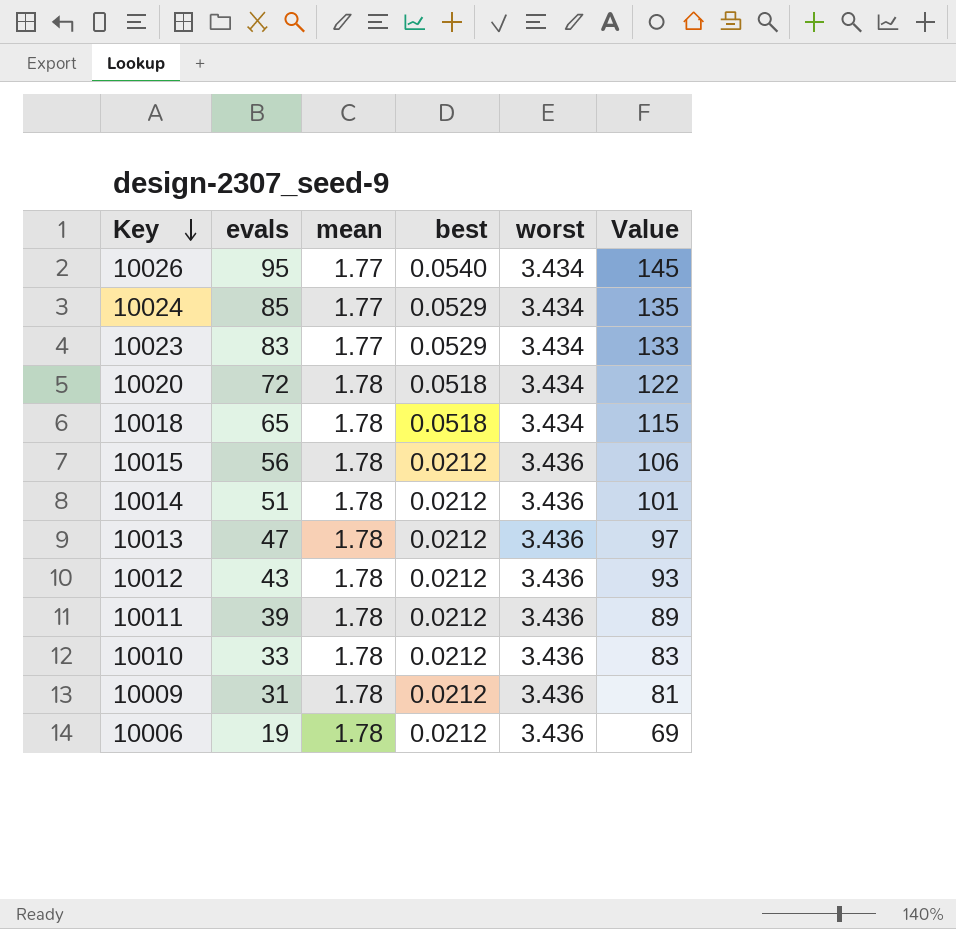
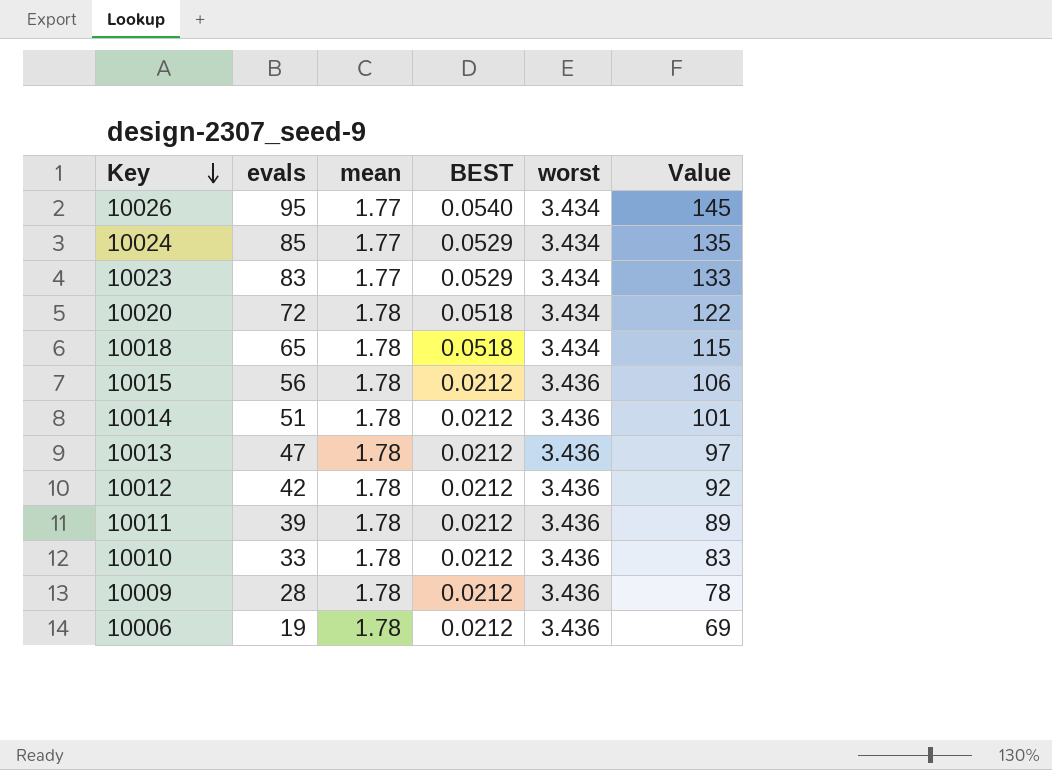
column name: best -> BEST
10012 | evals: 43 -> 42
10012 | Value: 93 -> 92
10009 | evals: 31 -> 28
10009 | Value: 81 -> 78

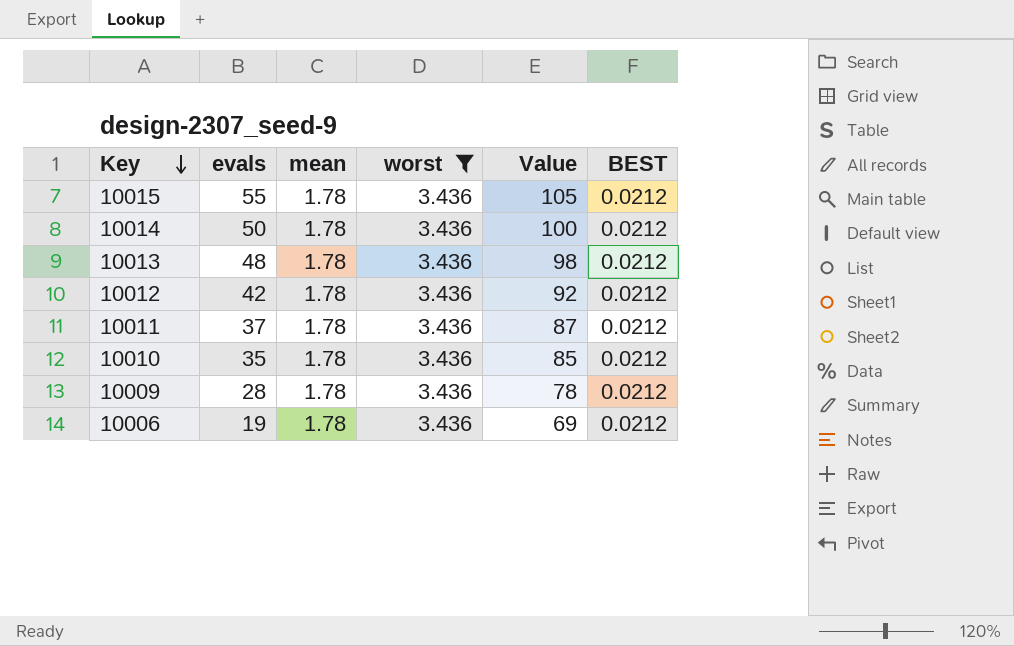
filter: none -> worst = 3.436
column BEST | position: 4 -> 6
10015 | evals: 56 -> 55
10015 | Value: 106 -> 105
10014 | evals: 51 -> 50
10014 | Value: 101 -> 100
10013 | evals: 47 -> 48
10013 | Value: 97 -> 98
10011 | evals: 39 -> 37
10011 | Value: 89 -> 87
10010 | evals: 33 -> 35
10010 | Value: 83 -> 85

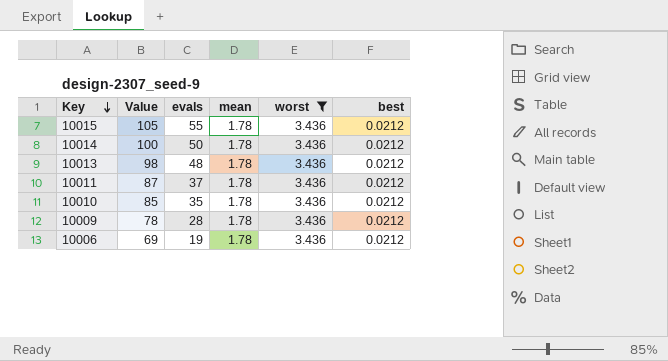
column Value | position: 5 -> 2
column name: BEST -> best
row 10012: 42 | 1.78 | 3.436 | 92 | 0.0212 -> none

